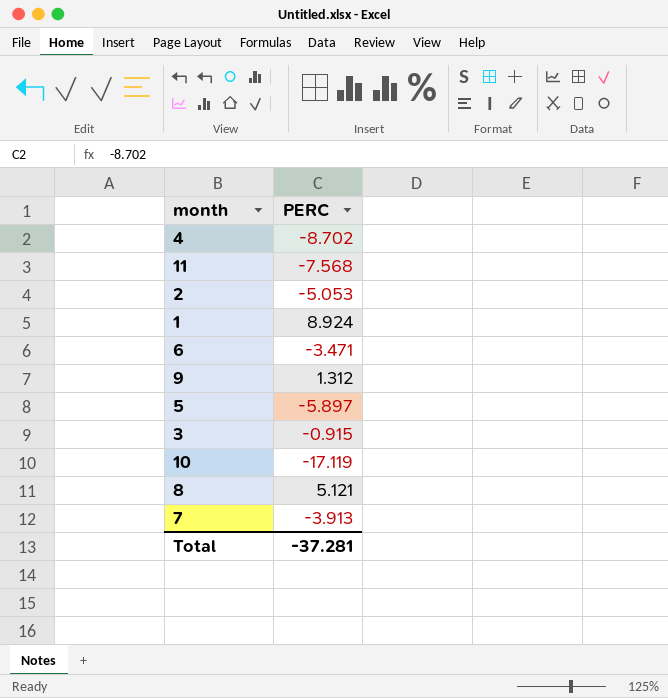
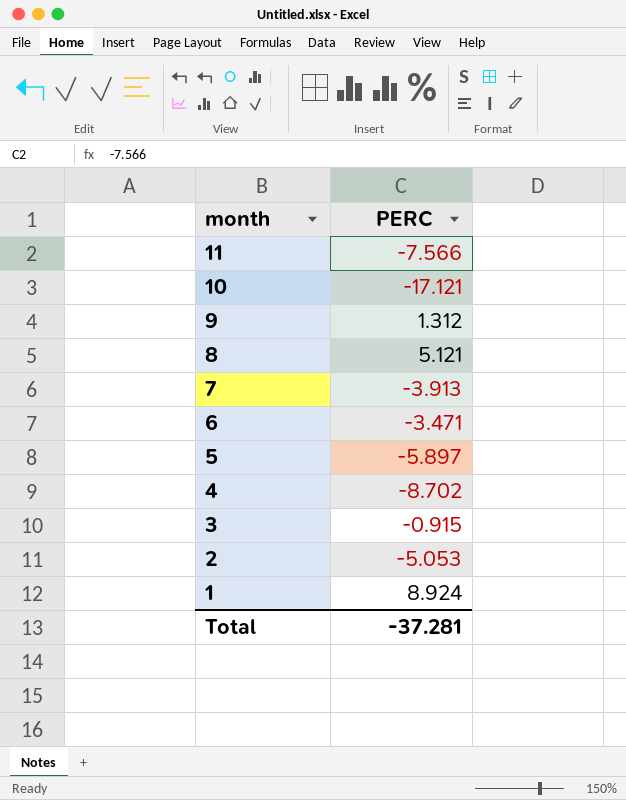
row order: none -> month descending
11 | PERC: -7.568 -> -7.566
10 | PERC: -17.119 -> -17.121

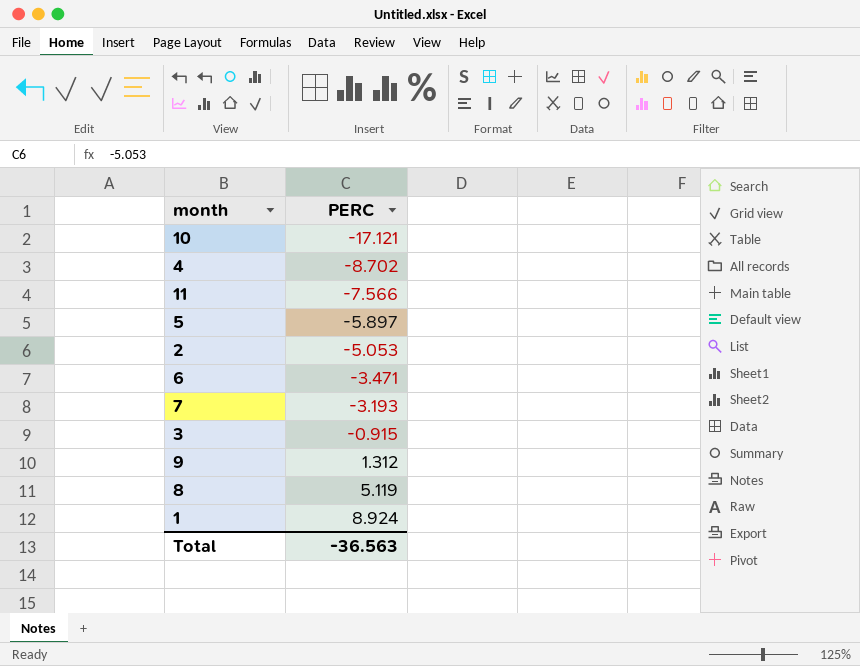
row order: month descending -> PERC ascending
7 | PERC: -3.913 -> -3.193
8 | PERC: 5.121 -> 5.119
Total | PERC: -37.281 -> -36.563

